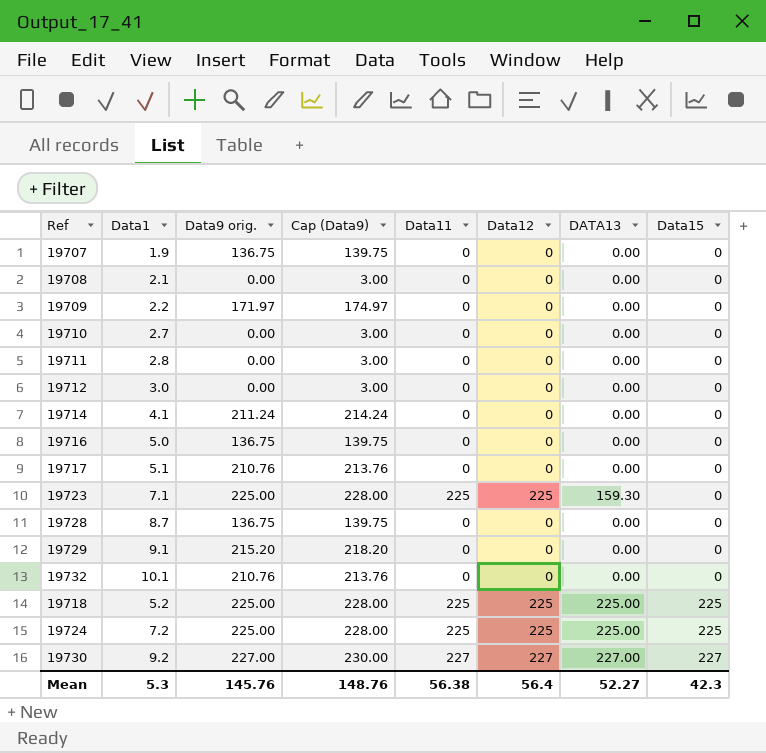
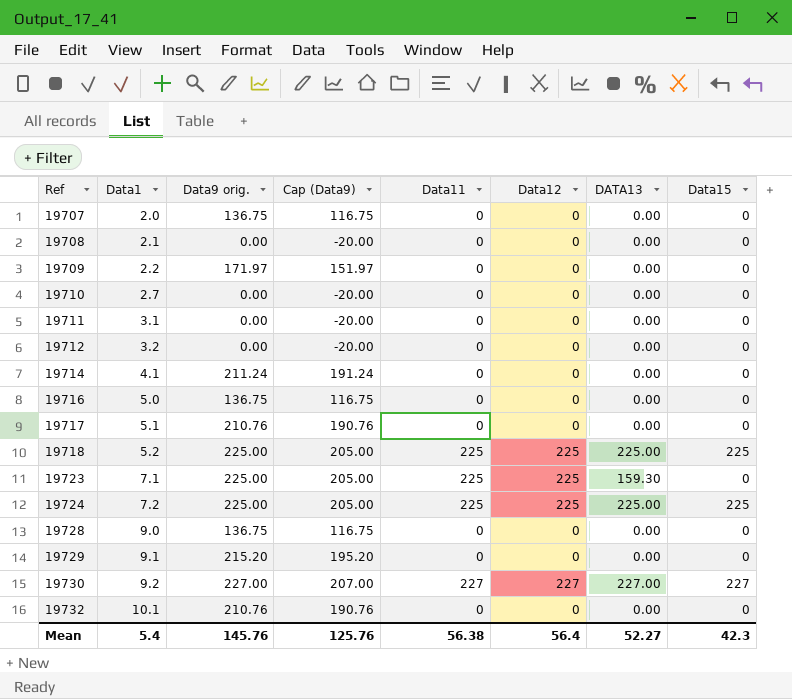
row order: Data15 ascending -> Ref ascending
column Cap (Data9) | formula: [Data9 orig.] + 3 -> [Data9 orig.] - 20
19707 | Data1: 1.9 -> 2.0
19711 | Data1: 2.8 -> 3.1
19712 | Data1: 3.0 -> 3.2
19728 | Data1: 8.7 -> 9.0
Mean | Data1: 5.3 -> 5.4
Mean | Cap (Data9): 148.76 -> 125.76

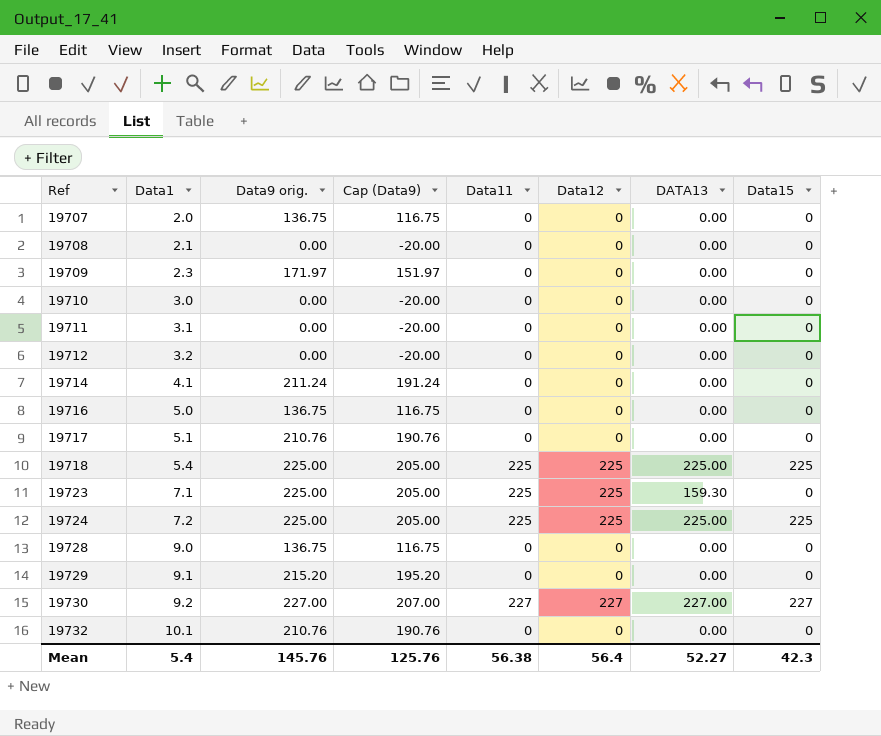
19709 | Data1: 2.2 -> 2.3
19710 | Data1: 2.7 -> 3.0
19718 | Data1: 5.2 -> 5.4

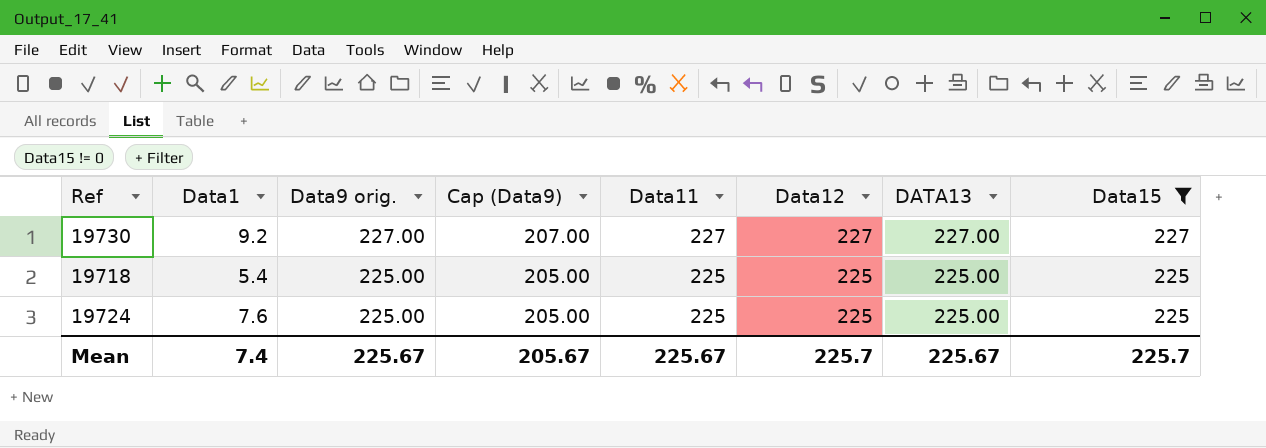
filter: none -> Data15 != 0
row order: Ref ascending -> Data9 orig. descending
19724 | Data1: 7.2 -> 7.6
Mean | Data1: 5.4 -> 7.4
Mean | Data9 orig.: 145.76 -> 225.67
Mean | Cap (Data9): 125.76 -> 205.67
Mean | Data11: 56.38 -> 225.67
Mean | Data12: 56.4 -> 225.7
Mean | DATA13: 52.27 -> 225.67
Mean | Data15: 42.3 -> 225.7

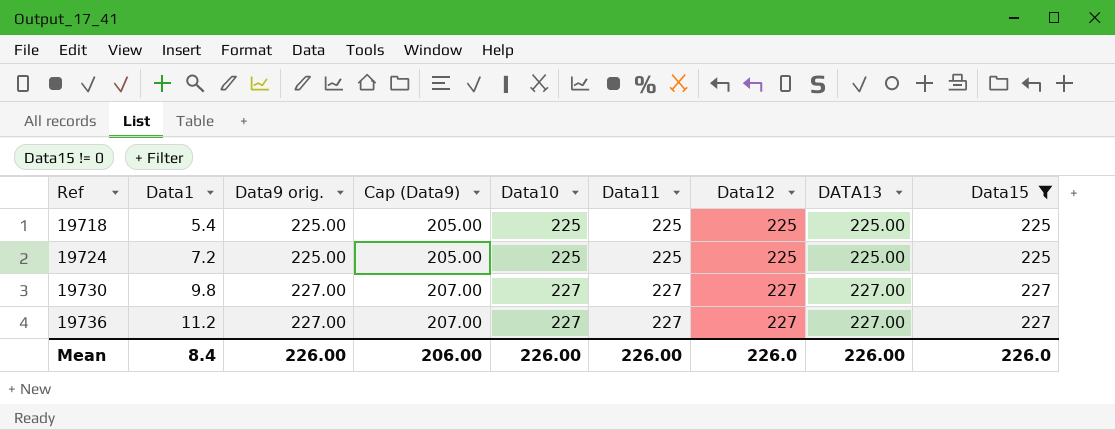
row order: Data9 orig. descending -> Ref ascending
column Data10 | position: none -> 5
19724 | Data1: 7.6 -> 7.2
19730 | Data1: 9.2 -> 9.8
row 19736: none -> 11.2 | 227.00 | 207.00 | 227 | 227 | 227 | 227.00 | 227
Mean | Data1: 7.4 -> 8.4
Mean | Data9 orig.: 225.67 -> 226.00
Mean | Cap (Data9): 205.67 -> 206.00
Mean | Data11: 225.67 -> 226.00
Mean | Data12: 225.7 -> 226.0
Mean | DATA13: 225.67 -> 226.00
Mean | Data15: 225.7 -> 226.0

